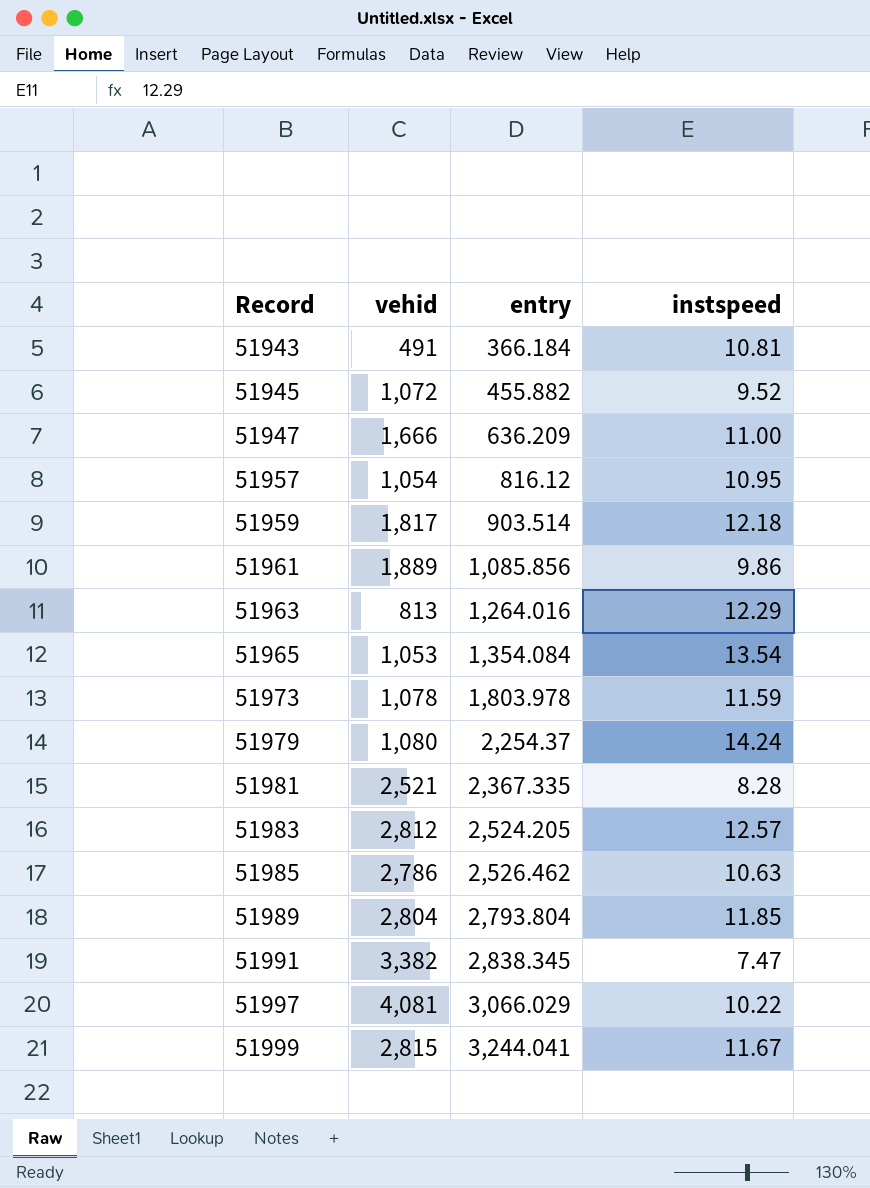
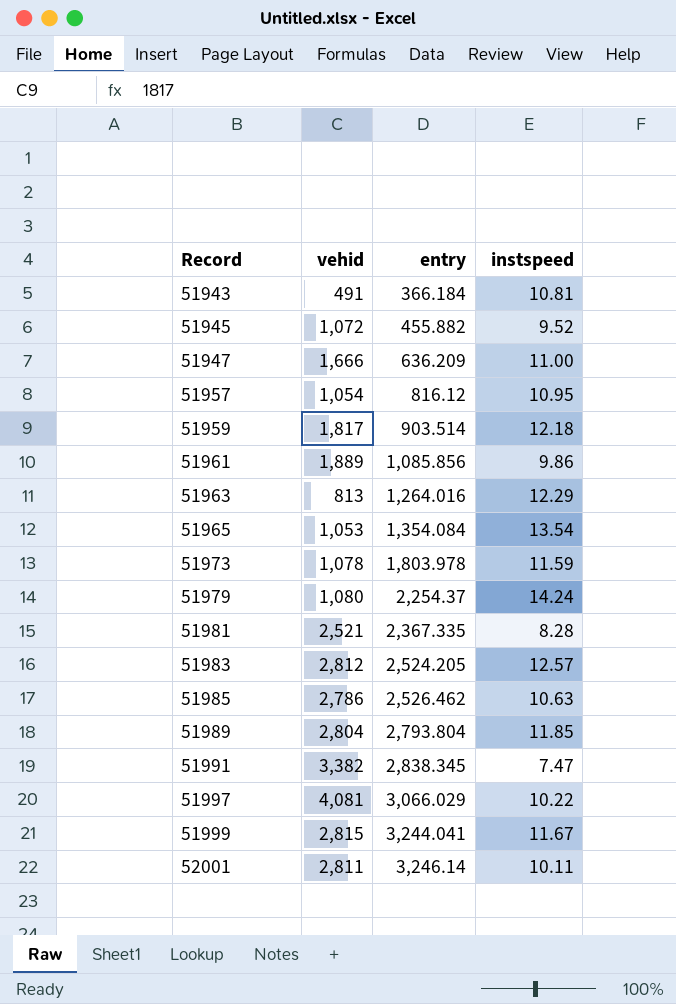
row 52001: none -> 2,811 | 3,246.14 | 10.11

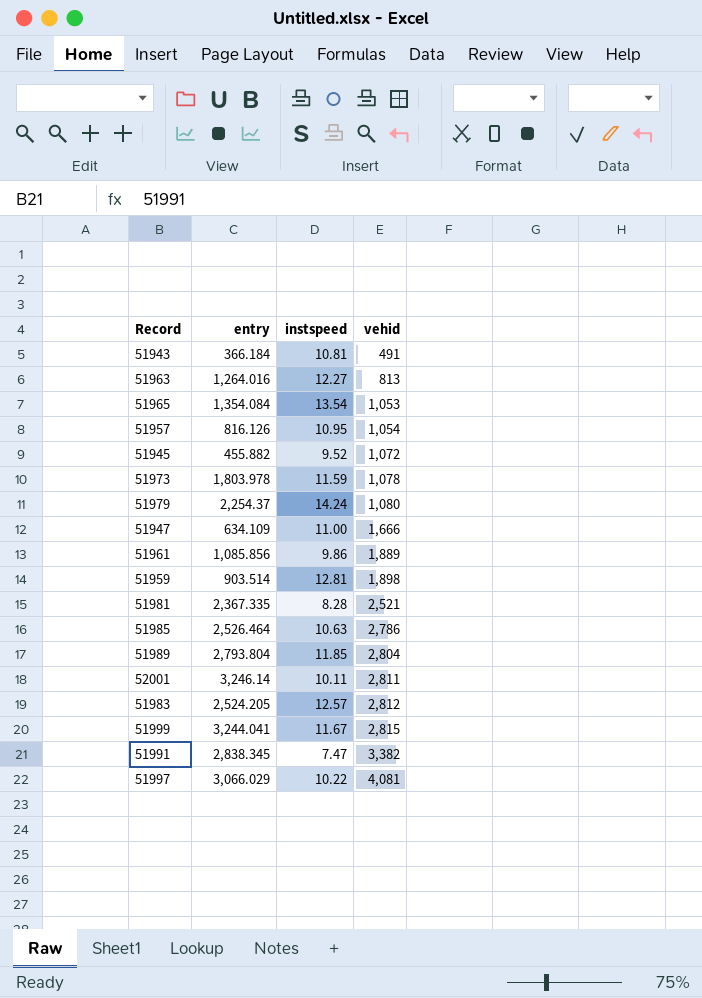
row order: Record ascending -> vehid ascending
column vehid | position: 2 -> 4
51963 | instspeed: 12.29 -> 12.27
51957 | entry: 816.12 -> 816.126
51947 | entry: 636.209 -> 634.109
51959 | instspeed: 12.18 -> 12.81
51959 | vehid: 1,817 -> 1,898
51985 | entry: 2,526.462 -> 2,526.464

